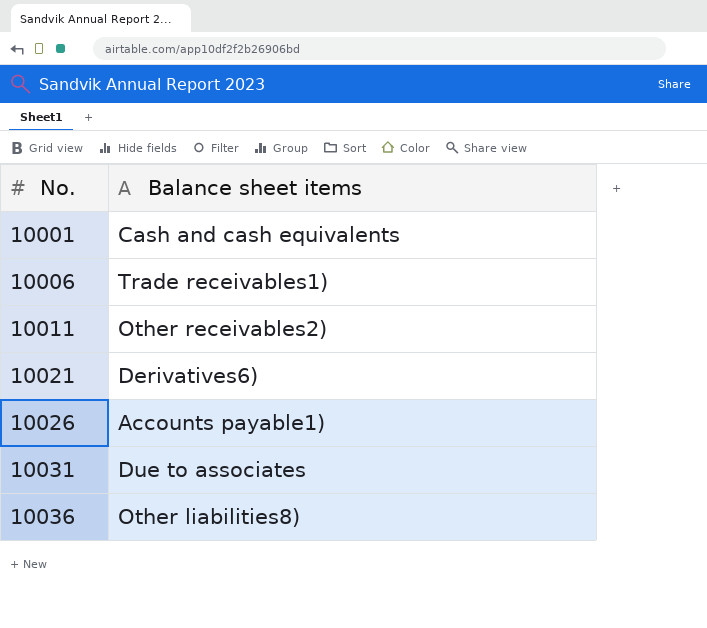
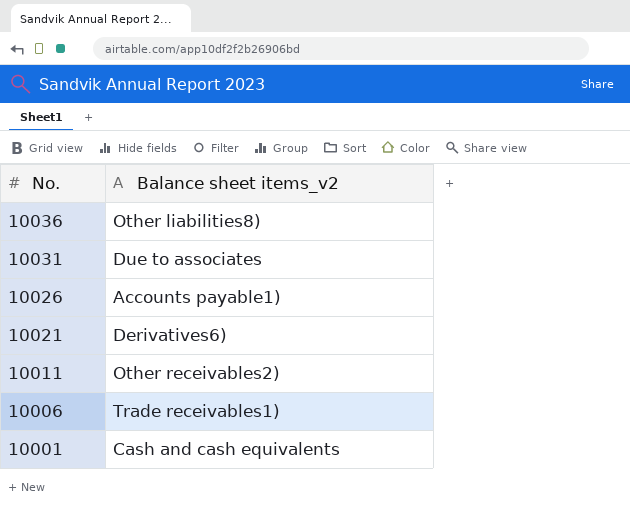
row order: No. ascending -> No. descending
column name: Balance sheet items -> Balance sheet items_v2

